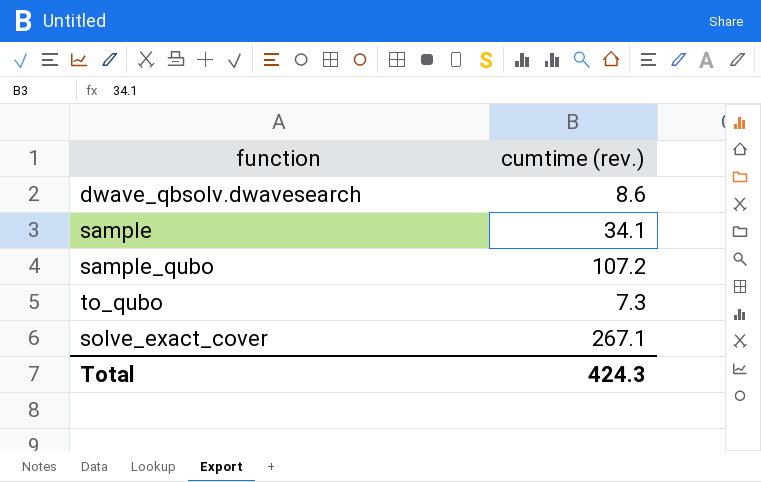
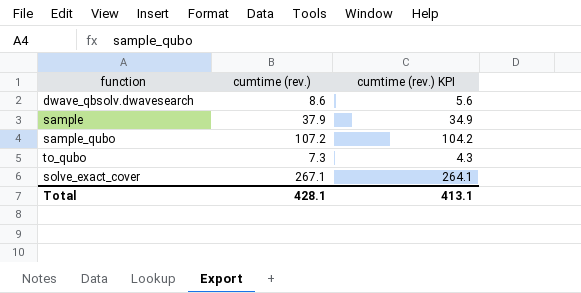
column cumtime (rev.) KPI | formula: none -> [cumtime (rev.)] - 3
sample | cumtime (rev.): 34.1 -> 37.9
Total | cumtime (rev.): 424.3 -> 428.1

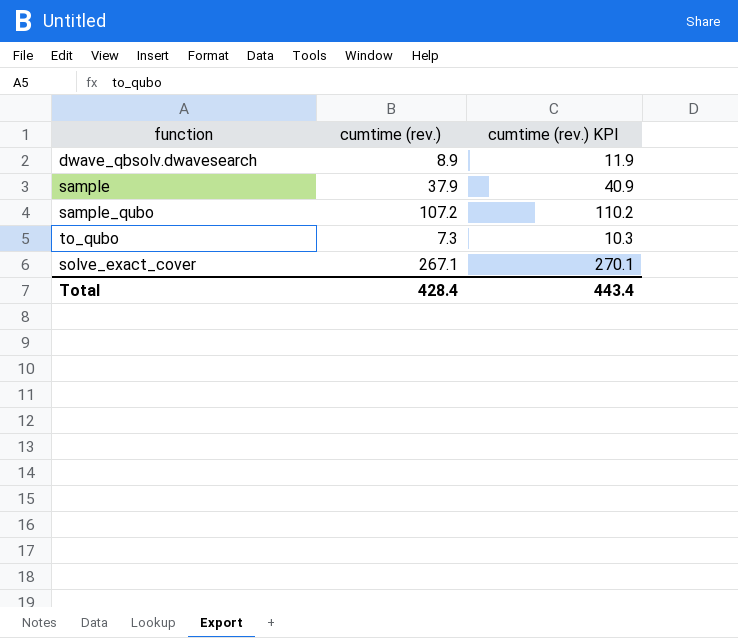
column cumtime (rev.) KPI | formula: [cumtime (rev.)] - 3 -> [cumtime (rev.)] + 3
dwave_qbsolv.dwavesearch | cumtime (rev.): 8.6 -> 8.9
Total | cumtime (rev.): 428.1 -> 428.4
Total | cumtime (rev.) KPI: 413.1 -> 443.4

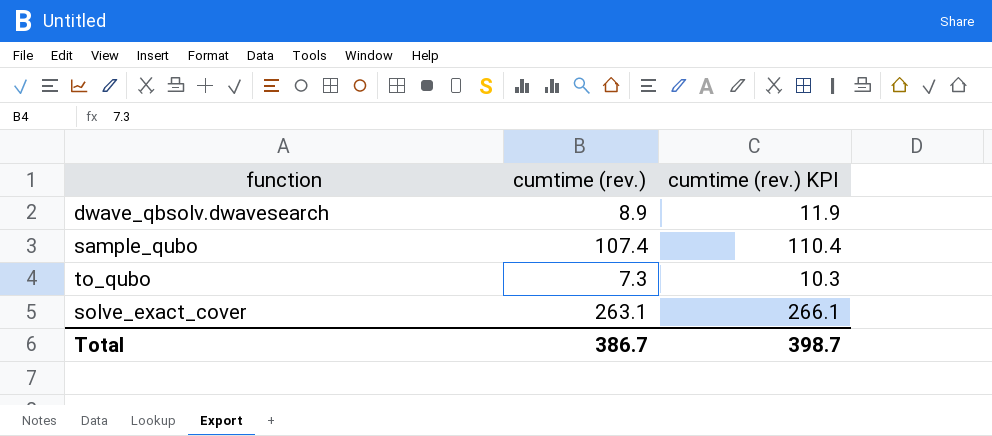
row sample: 37.9 | 40.9 -> none
sample_qubo | cumtime (rev.): 107.2 -> 107.4
sample_qubo | cumtime (rev.) KPI: 110.2 -> 110.4
solve_exact_cover | cumtime (rev.): 267.1 -> 263.1
solve_exact_cover | cumtime (rev.) KPI: 270.1 -> 266.1
Total | cumtime (rev.): 428.4 -> 386.7
Total | cumtime (rev.) KPI: 443.4 -> 398.7

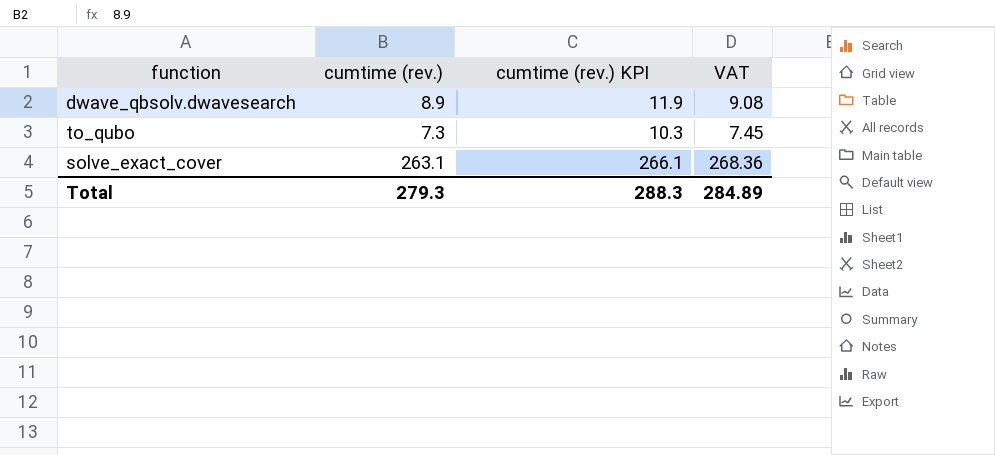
column VAT | formula: none -> [cumtime (rev.)] * 1.02
row sample_qubo: 107.4 | 110.4 -> none
Total | cumtime (rev.): 386.7 -> 279.3
Total | cumtime (rev.) KPI: 398.7 -> 288.3

